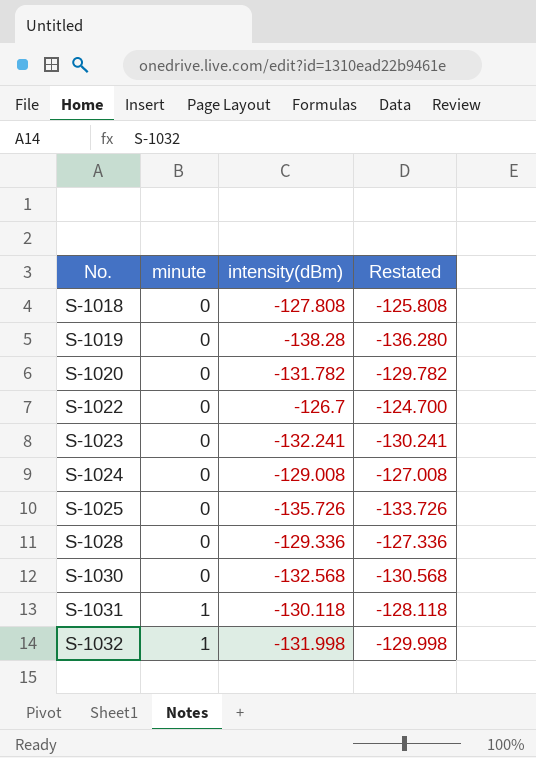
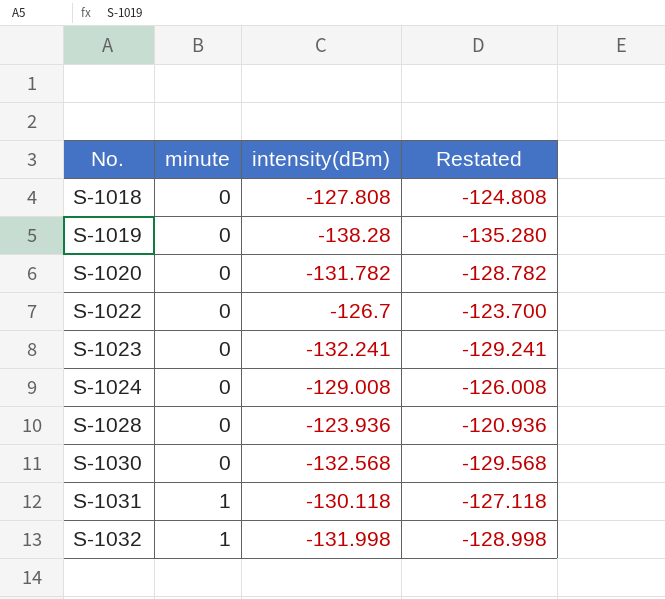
column Restated | formula: [intensity(dBm)] + 2 -> [intensity(dBm)] + 3
row S-1025: 0 | -135.726 | -133.726 -> none
S-1028 | intensity(dBm): -129.336 -> -123.936

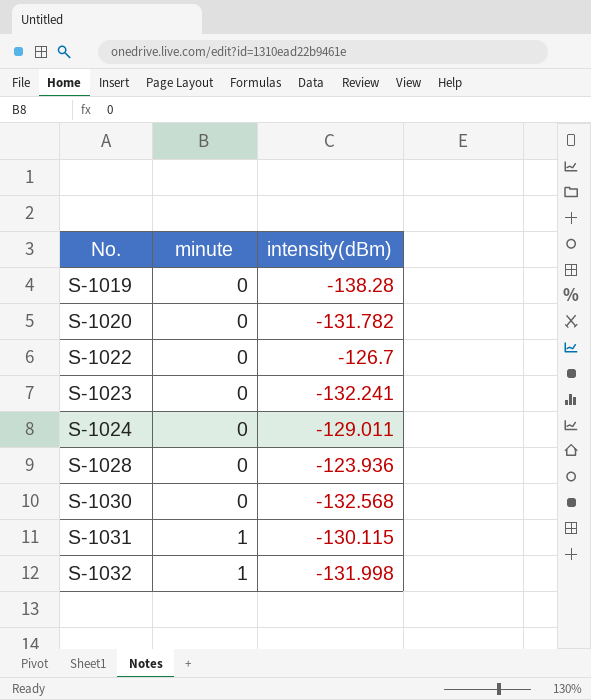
column Restated | formula: [intensity(dBm)] + 3 -> none
row S-1018: 0 | -127.808 | -124.808 -> none
S-1024 | intensity(dBm): -129.008 -> -129.011
S-1031 | intensity(dBm): -130.118 -> -130.115

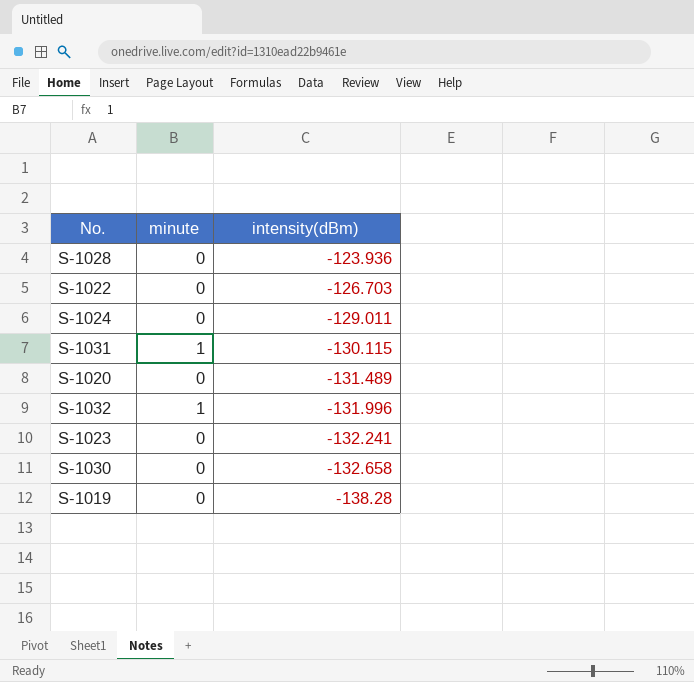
row order: No. ascending -> intensity(dBm) descending
S-1022 | intensity(dBm): -126.7 -> -126.703
S-1020 | intensity(dBm): -131.782 -> -131.489
S-1032 | intensity(dBm): -131.998 -> -131.996
S-1030 | intensity(dBm): -132.568 -> -132.658

